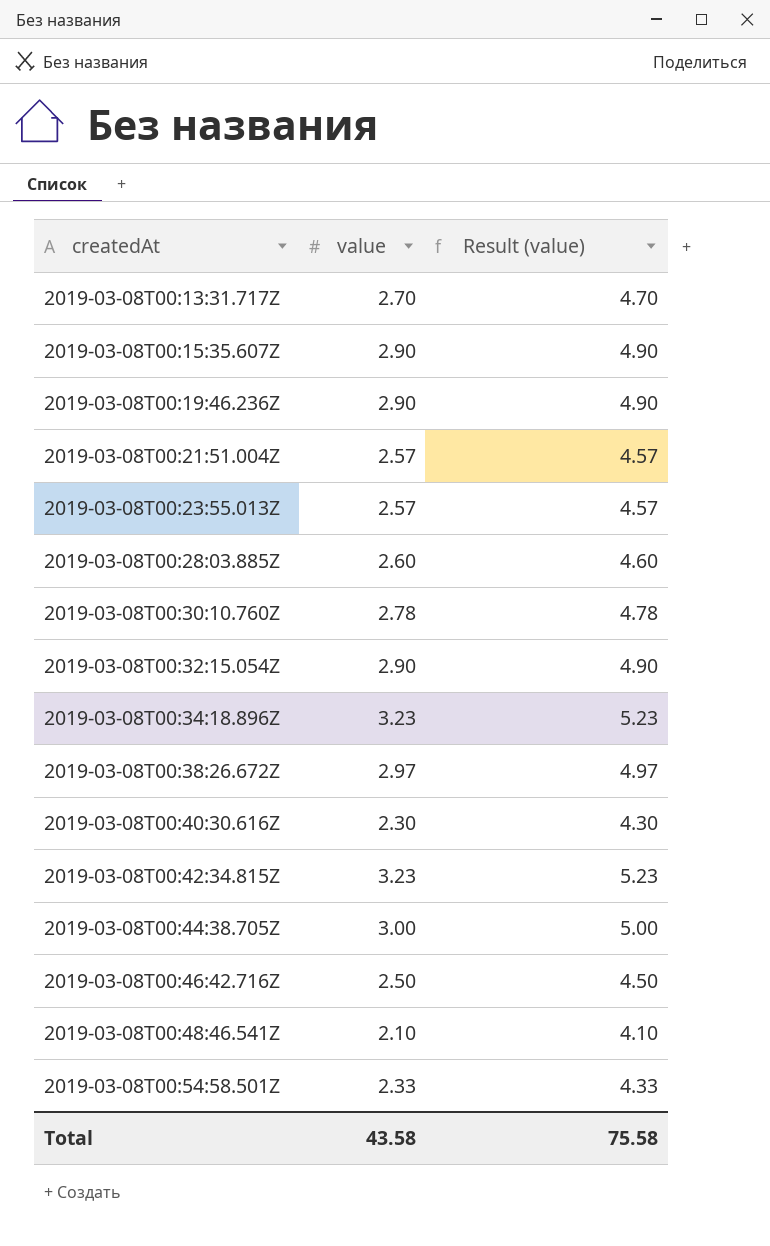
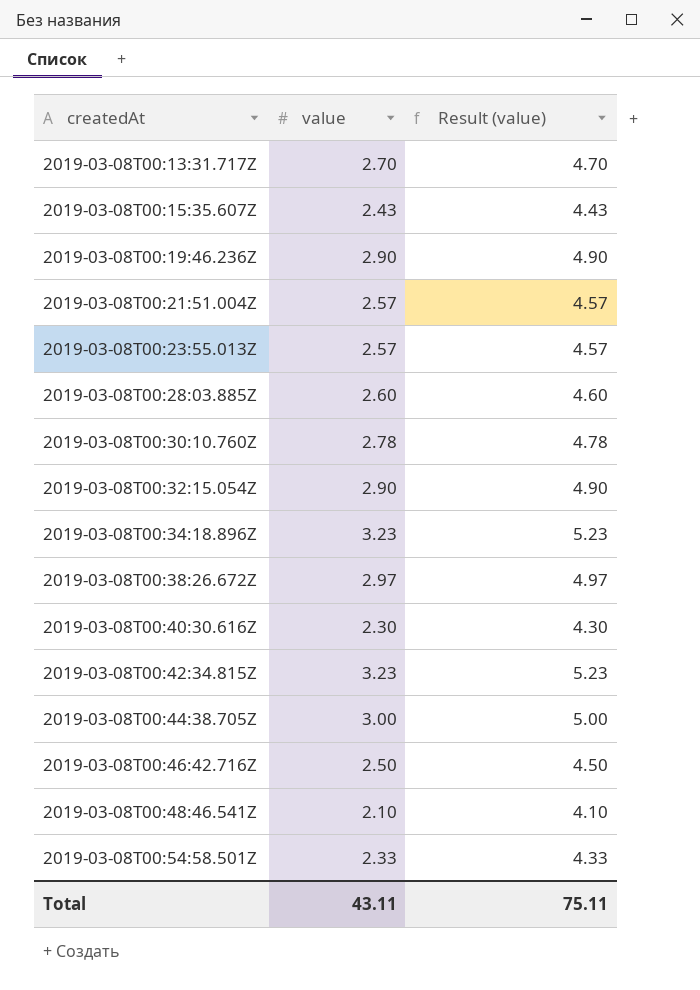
2019-03-08T00:15:35.607Z | value: 2.90 -> 2.43
2019-03-08T00:15:35.607Z | Result (value): 4.90 -> 4.43
Total | value: 43.58 -> 43.11
Total | Result (value): 75.58 -> 75.11

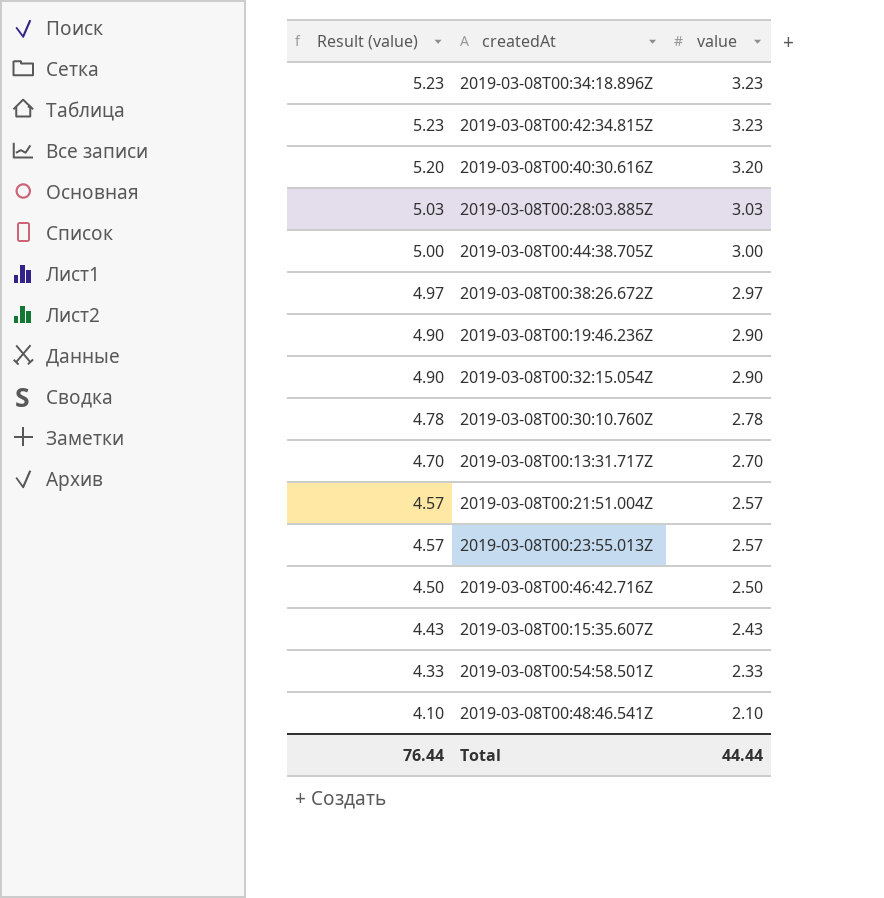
row order: createdAt ascending -> Result (value) descending
column Result (value) | position: 3 -> 1
2019-03-08T00:40:30.616Z | Result (value): 4.30 -> 5.20
2019-03-08T00:40:30.616Z | value: 2.30 -> 3.20
2019-03-08T00:28:03.885Z | Result (value): 4.60 -> 5.03
2019-03-08T00:28:03.885Z | value: 2.60 -> 3.03
Total | Result (value): 75.11 -> 76.44
Total | value: 43.11 -> 44.44

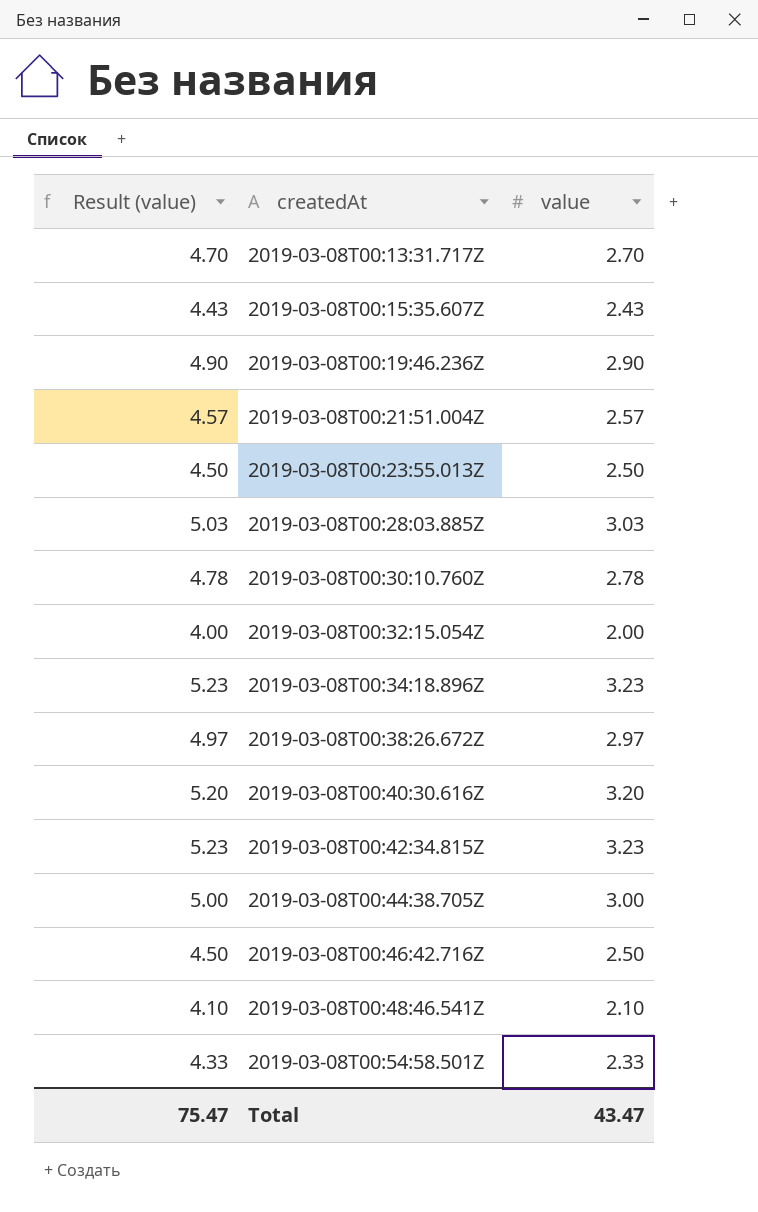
row order: Result (value) descending -> createdAt ascending
2019-03-08T00:23:55.013Z | Result (value): 4.57 -> 4.50
2019-03-08T00:23:55.013Z | value: 2.57 -> 2.50
2019-03-08T00:32:15.054Z | Result (value): 4.90 -> 4.00
2019-03-08T00:32:15.054Z | value: 2.90 -> 2.00
Total | Result (value): 76.44 -> 75.47
Total | value: 44.44 -> 43.47

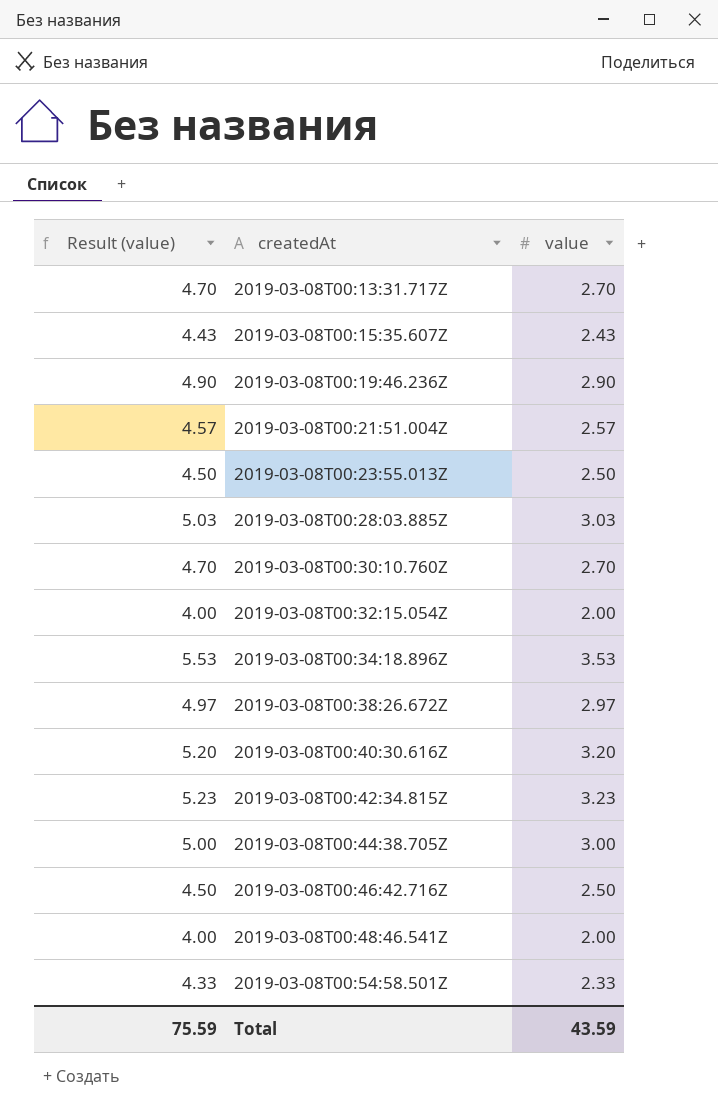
2019-03-08T00:30:10.760Z | Result (value): 4.78 -> 4.70
2019-03-08T00:30:10.760Z | value: 2.78 -> 2.70
2019-03-08T00:34:18.896Z | Result (value): 5.23 -> 5.53
2019-03-08T00:34:18.896Z | value: 3.23 -> 3.53
2019-03-08T00:48:46.541Z | Result (value): 4.10 -> 4.00
2019-03-08T00:48:46.541Z | value: 2.10 -> 2.00
Total | Result (value): 75.47 -> 75.59
Total | value: 43.47 -> 43.59

